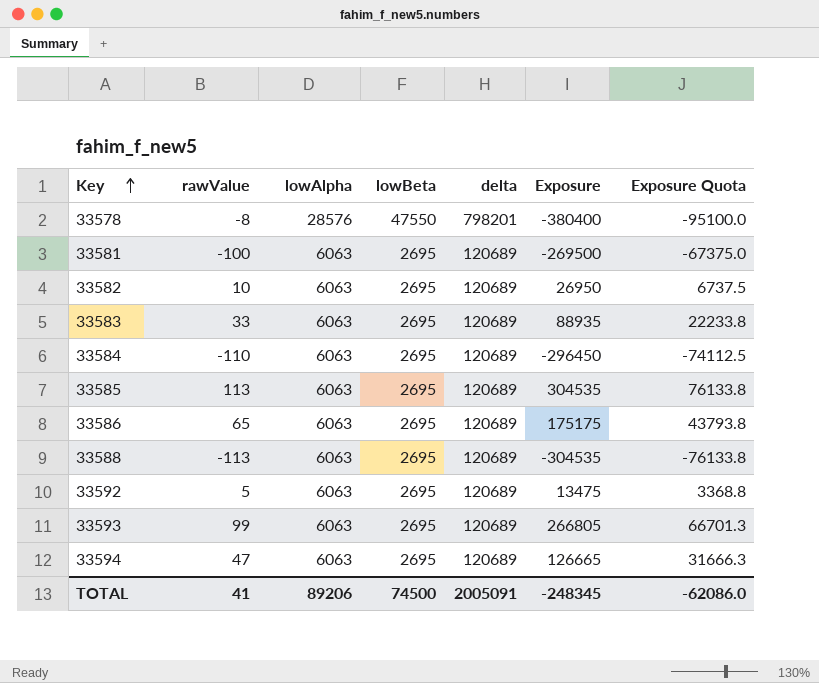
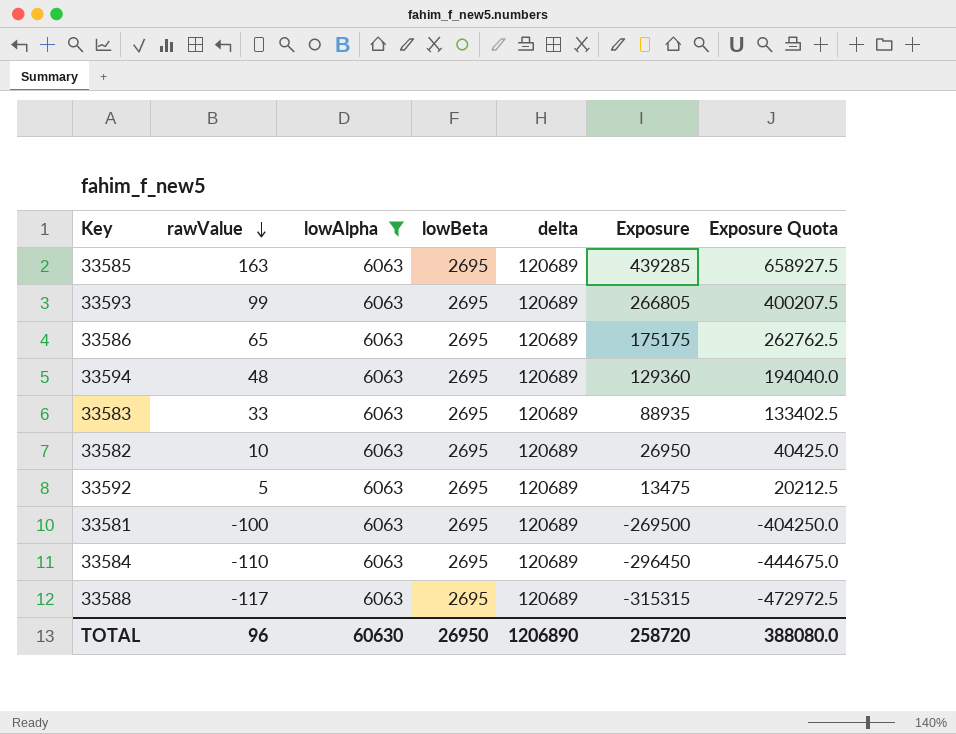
filter: none -> lowAlpha = 6063
row order: Key ascending -> rawValue descending
column Exposure Quota | formula: [Exposure] * 0.25 -> [Exposure] * 1.5
33585 | rawValue: 113 -> 163
33585 | Exposure: 304535 -> 439285
33594 | rawValue: 47 -> 48
33594 | Exposure: 126665 -> 129360
33588 | rawValue: -113 -> -117
33588 | Exposure: -304535 -> -315315
TOTAL | rawValue: 41 -> 96
TOTAL | lowAlpha: 89206 -> 60630
TOTAL | lowBeta: 74500 -> 26950
TOTAL | delta: 2005091 -> 1206890
TOTAL | Exposure: -248345 -> 258720
TOTAL | Exposure Quota: -62086.0 -> 388080.0

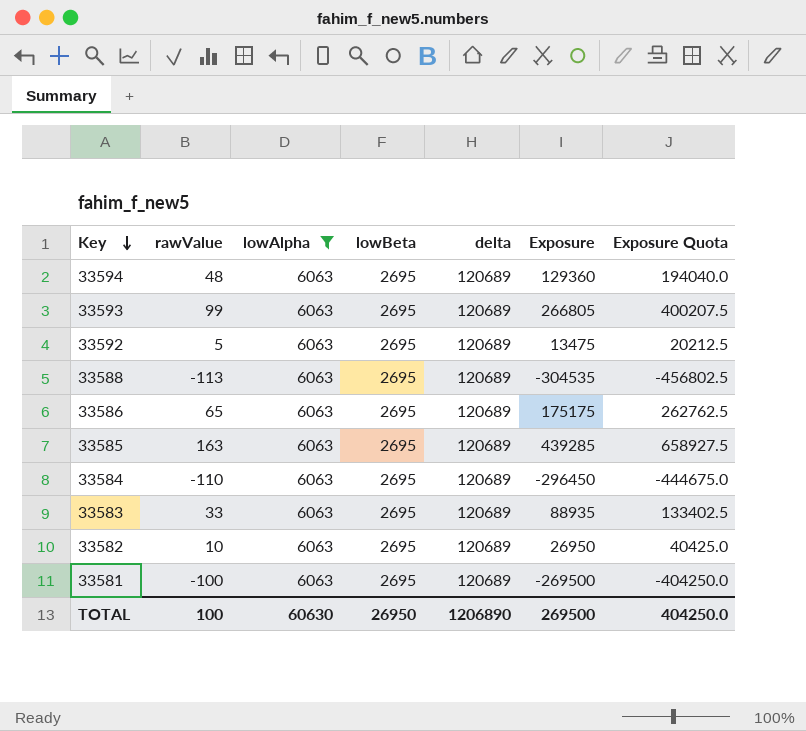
row order: rawValue descending -> Key descending
33588 | rawValue: -117 -> -113
33588 | Exposure: -315315 -> -304535
33588 | Exposure Quota: -472972.5 -> -456802.5
TOTAL | rawValue: 96 -> 100
TOTAL | Exposure: 258720 -> 269500
TOTAL | Exposure Quota: 388080.0 -> 404250.0

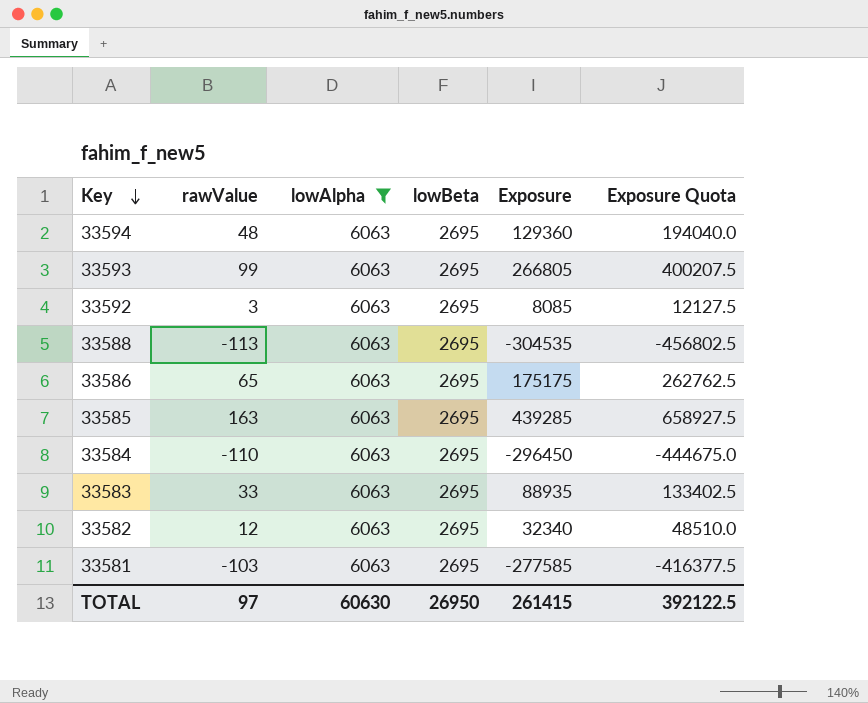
column delta | position: 5 -> none
33592 | rawValue: 5 -> 3
33592 | Exposure: 13475 -> 8085
33592 | Exposure Quota: 20212.5 -> 12127.5
33582 | rawValue: 10 -> 12
33582 | Exposure: 26950 -> 32340
33582 | Exposure Quota: 40425.0 -> 48510.0
33581 | rawValue: -100 -> -103
33581 | Exposure: -269500 -> -277585
33581 | Exposure Quota: -404250.0 -> -416377.5
TOTAL | rawValue: 100 -> 97
TOTAL | Exposure: 269500 -> 261415
TOTAL | Exposure Quota: 404250.0 -> 392122.5

